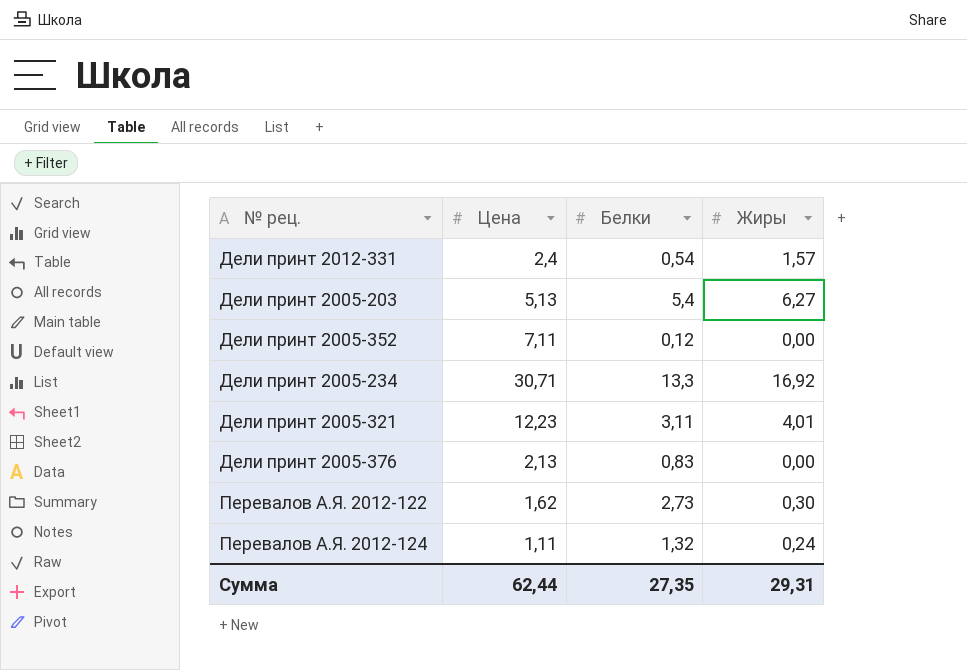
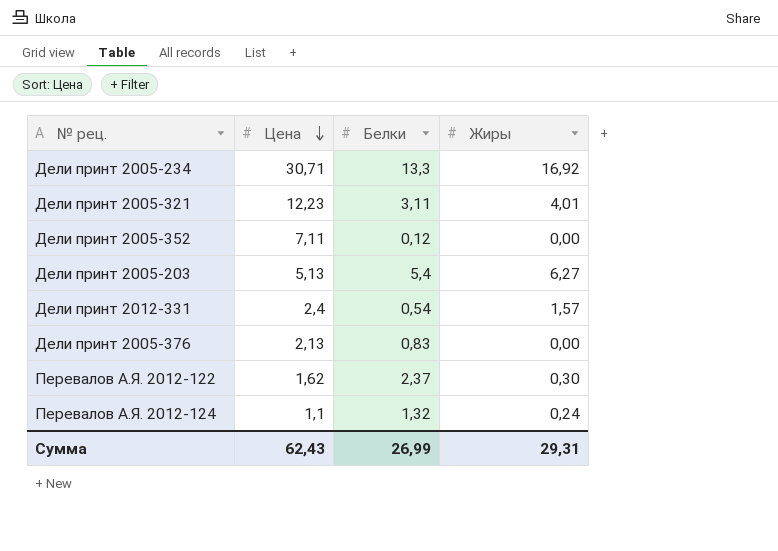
row order: none -> Цена descending
Перевалов А.Я. 2012-122 | Белки: 2,73 -> 2,37
Перевалов А.Я. 2012-124 | Цена: 1,11 -> 1,1
Сумма | Цена: 62,44 -> 62,43
Сумма | Белки: 27,35 -> 26,99

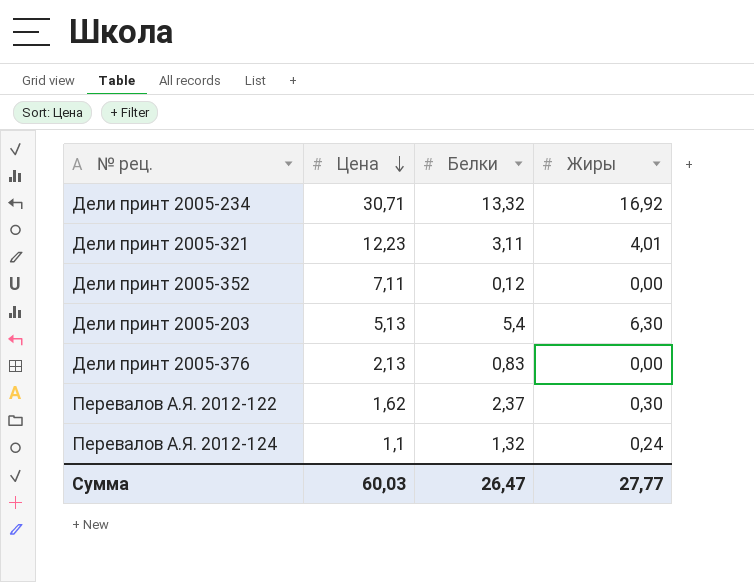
row Дели принт 2012-331: 2,4 | 0,54 | 1,57 -> none
Дели принт 2005-234 | Белки: 13,3 -> 13,32
Дели принт 2005-203 | Жиры: 6,27 -> 6,30
Сумма | Цена: 62,43 -> 60,03
Сумма | Белки: 26,99 -> 26,47
Сумма | Жиры: 29,31 -> 27,77

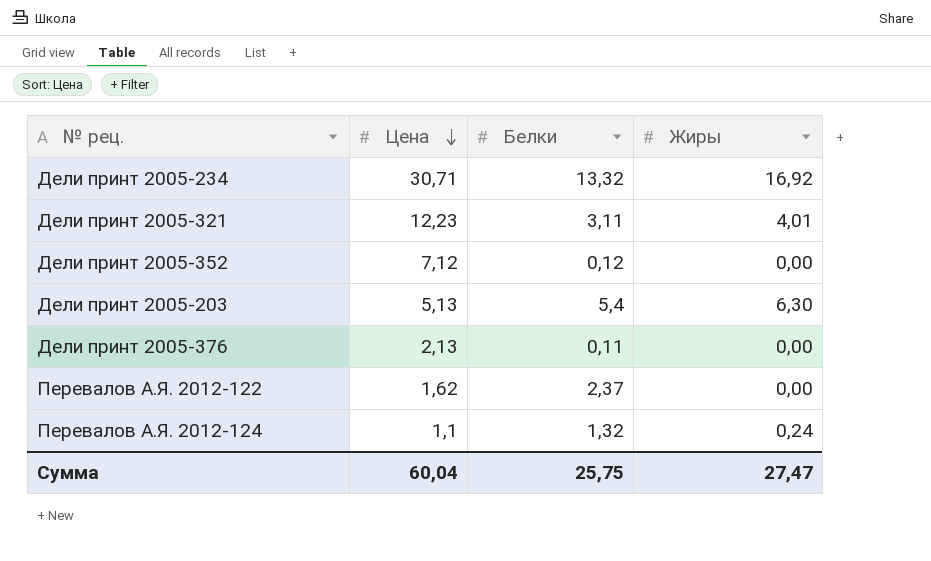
Дели принт 2005-352 | Цена: 7,11 -> 7,12
Дели принт 2005-376 | Белки: 0,83 -> 0,11
Перевалов А.Я. 2012-122 | Жиры: 0,30 -> 0,00
Сумма | Цена: 60,03 -> 60,04
Сумма | Белки: 26,47 -> 25,75
Сумма | Жиры: 27,77 -> 27,47

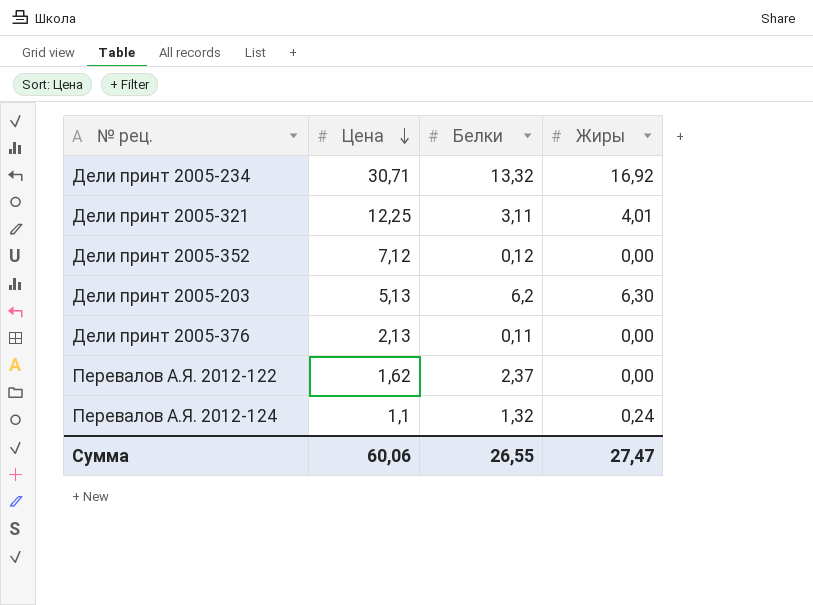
Дели принт 2005-321 | Цена: 12,23 -> 12,25
Дели принт 2005-203 | Белки: 5,4 -> 6,2
Сумма | Цена: 60,04 -> 60,06
Сумма | Белки: 25,75 -> 26,55

